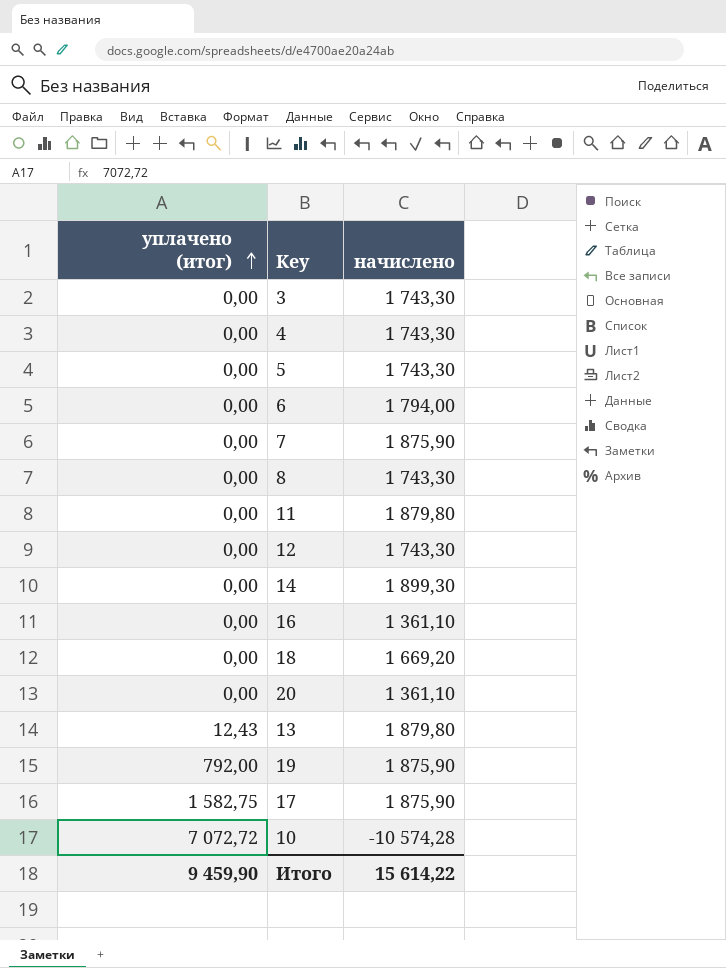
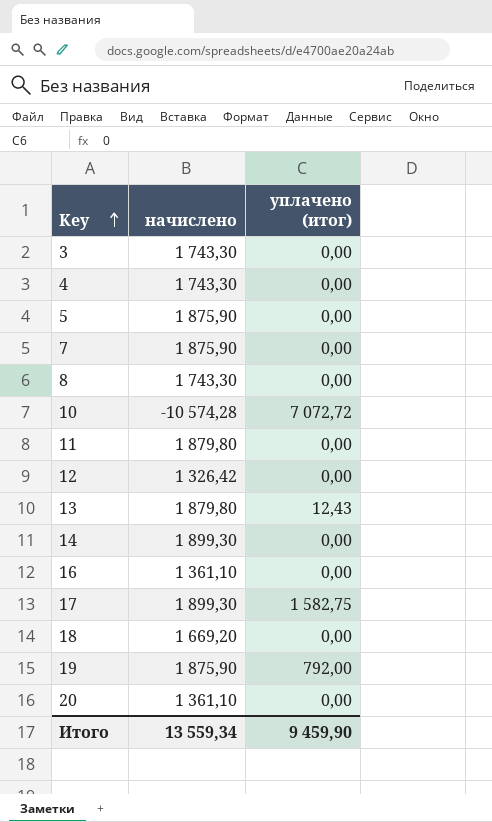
row order: уплачено (итог) ascending -> Key ascending
column уплачено (итог) | position: 1 -> 3
row 6: 0,00 | 1 794,00 -> none
5 | начислено: 1 743,30 -> 1 875,90
12 | начислено: 1 743,30 -> 1 326,42
17 | начислено: 1 875,90 -> 1 899,30
Итого | начислено: 15 614,22 -> 13 559,34

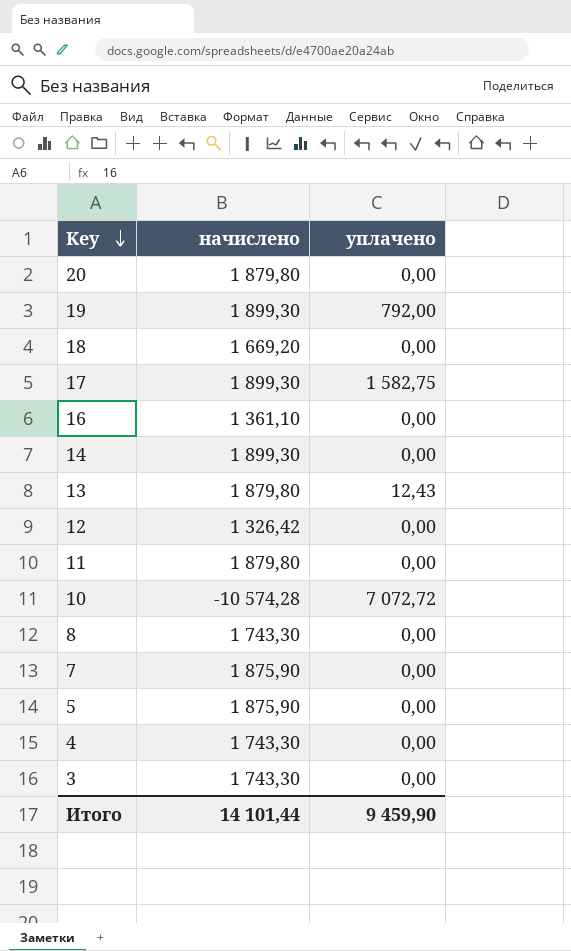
row order: Key ascending -> Key descending
column name: уплачено (итог) -> уплачено
20 | начислено: 1 361,10 -> 1 879,80
19 | начислено: 1 875,90 -> 1 899,30
Итого | начислено: 13 559,34 -> 14 101,44

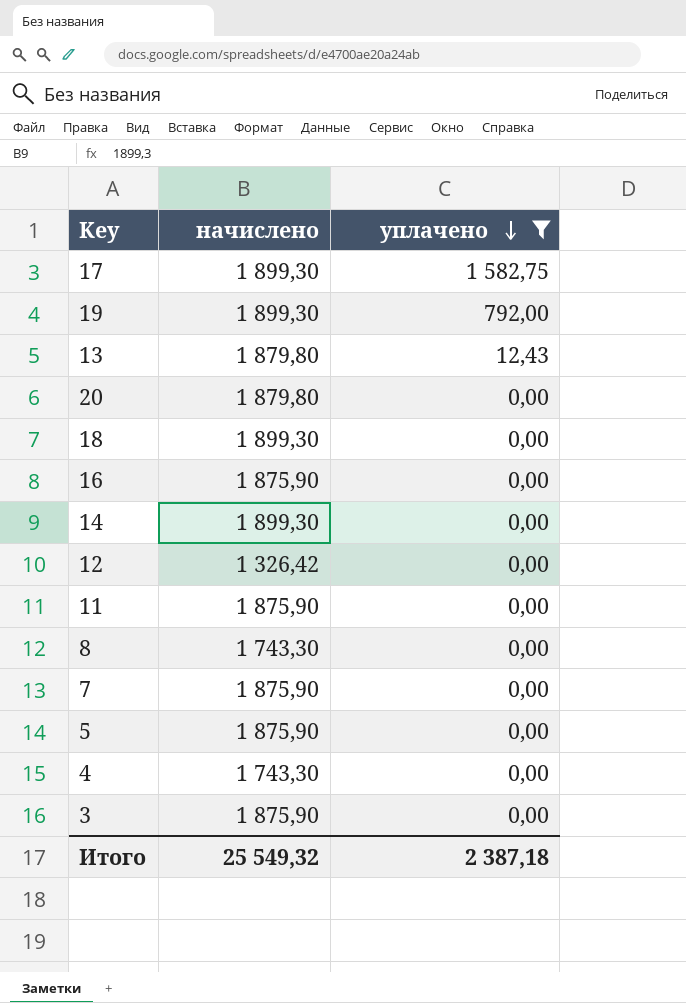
filter: none -> уплачено != 7 072,72
row order: Key descending -> уплачено descending
18 | начислено: 1 669,20 -> 1 899,30
16 | начислено: 1 361,10 -> 1 875,90
11 | начислено: 1 879,80 -> 1 875,90
3 | начислено: 1 743,30 -> 1 875,90
Итого | начислено: 14 101,44 -> 25 549,32
Итого | уплачено: 9 459,90 -> 2 387,18

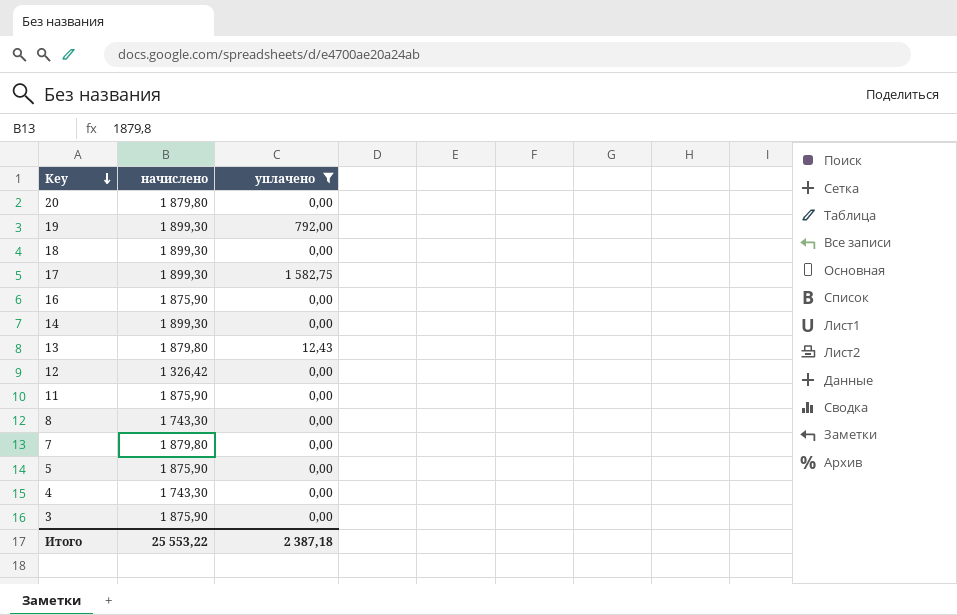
row order: уплачено descending -> Key descending
7 | начислено: 1 875,90 -> 1 879,80
Итого | начислено: 25 549,32 -> 25 553,22

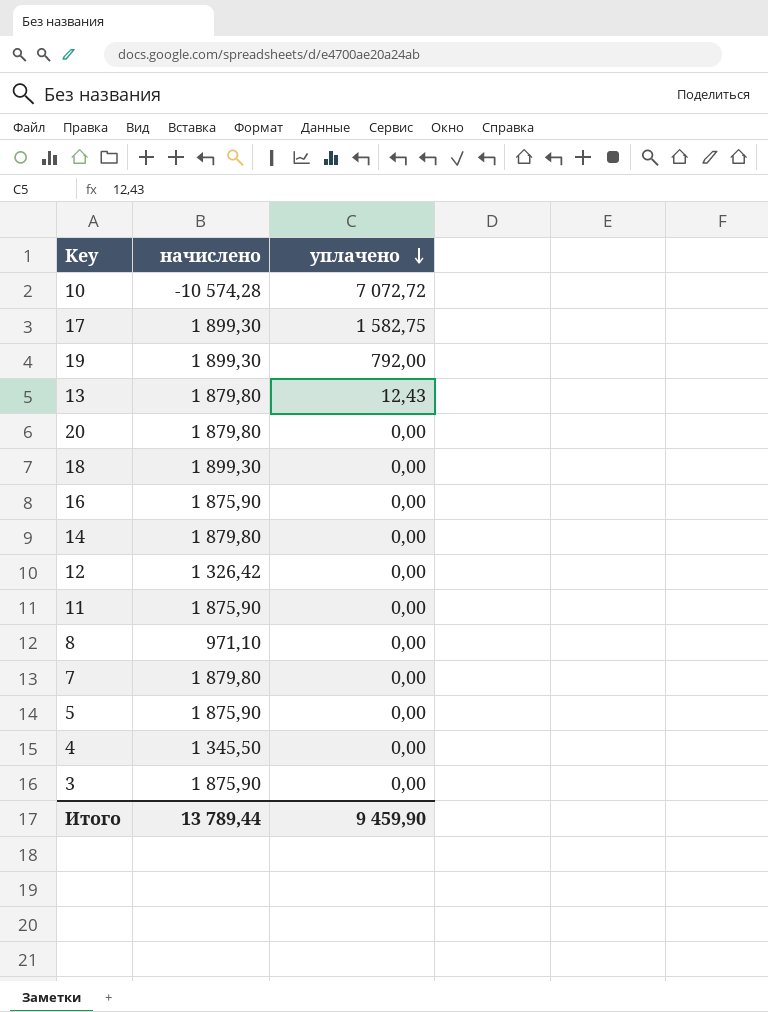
filter: уплачено != 7 072,72 -> none
row order: Key descending -> уплачено descending
14 | начислено: 1 899,30 -> 1 879,80
8 | начислено: 1 743,30 -> 971,10
4 | начислено: 1 743,30 -> 1 345,50
Итого | начислено: 25 553,22 -> 13 789,44
Итого | уплачено: 2 387,18 -> 9 459,90

